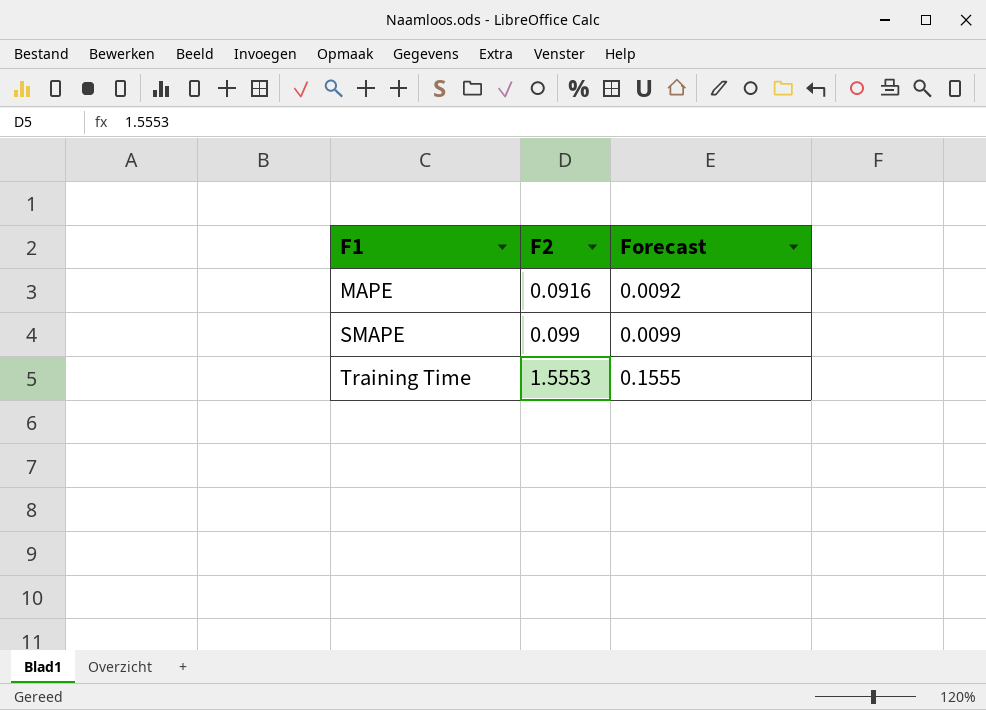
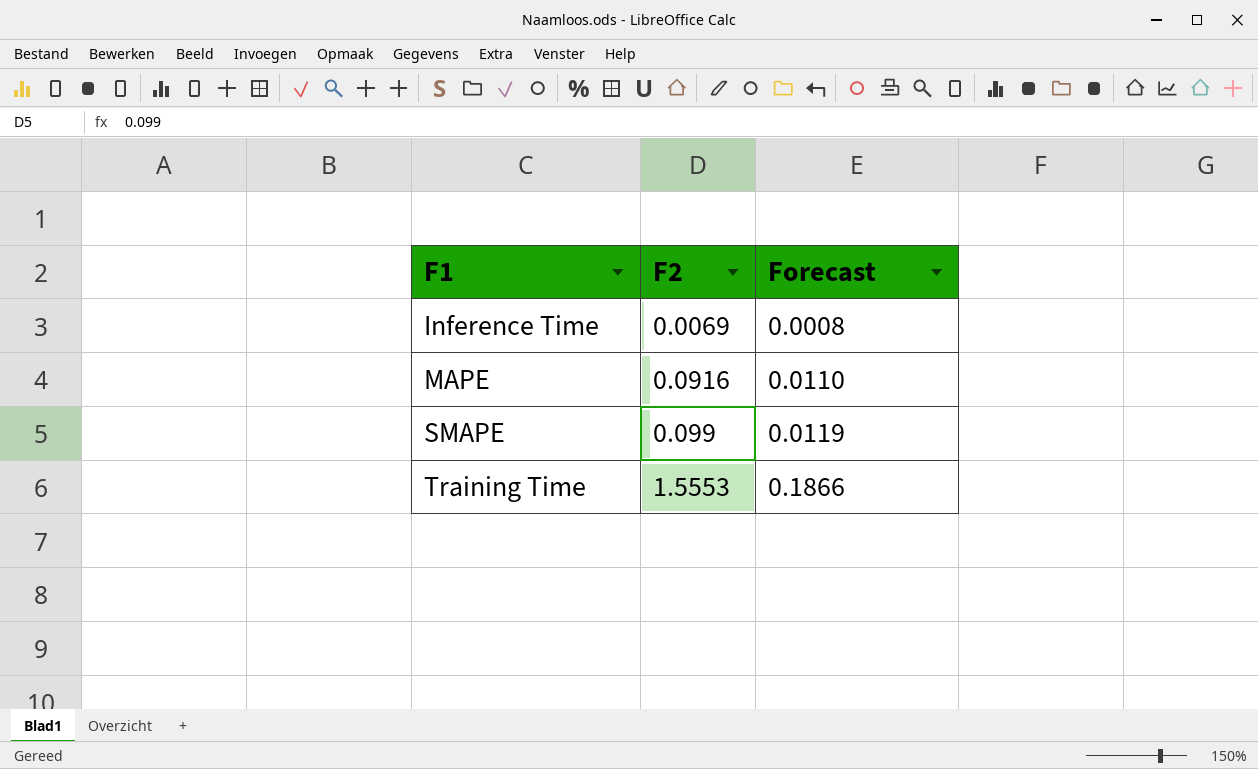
column Forecast | formula: [F2] * 0.1 -> [F2] * 0.12
row Inference Time: none -> 0.0069 | 0.0008

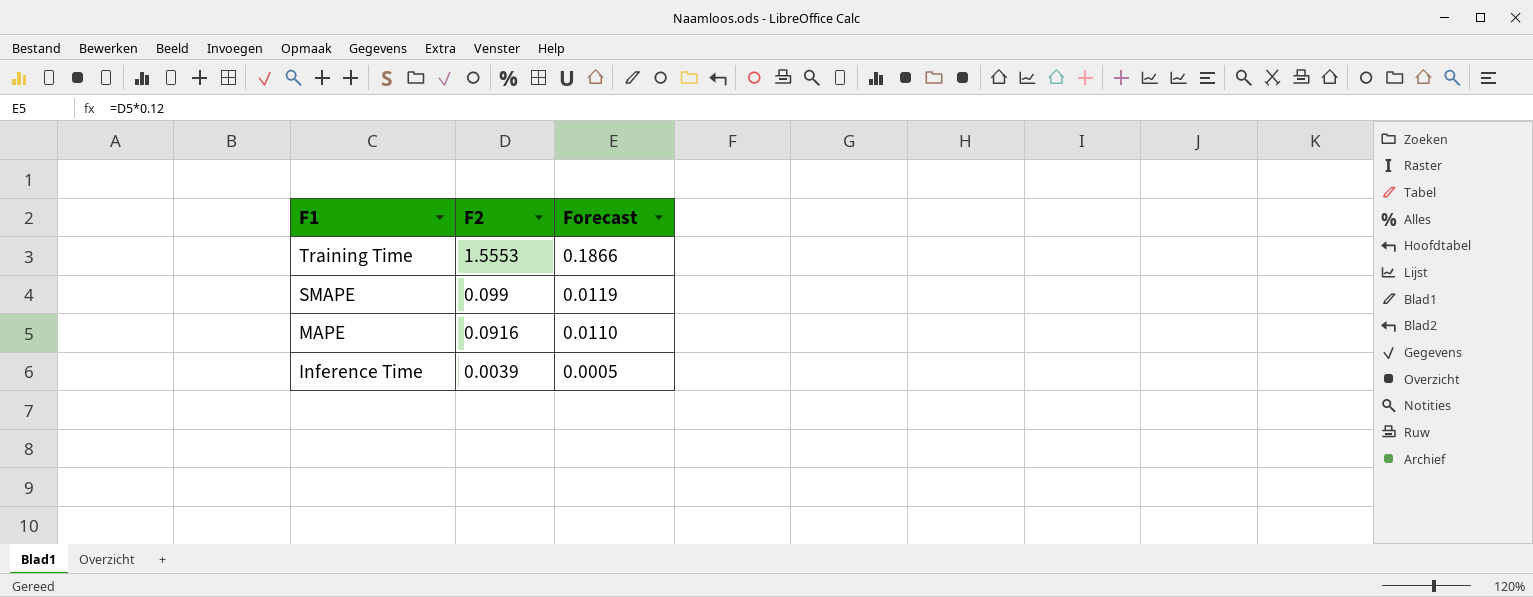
row order: F1 ascending -> F1 descending
Inference Time | F2: 0.0069 -> 0.0039
Inference Time | Forecast: 0.0008 -> 0.0005

